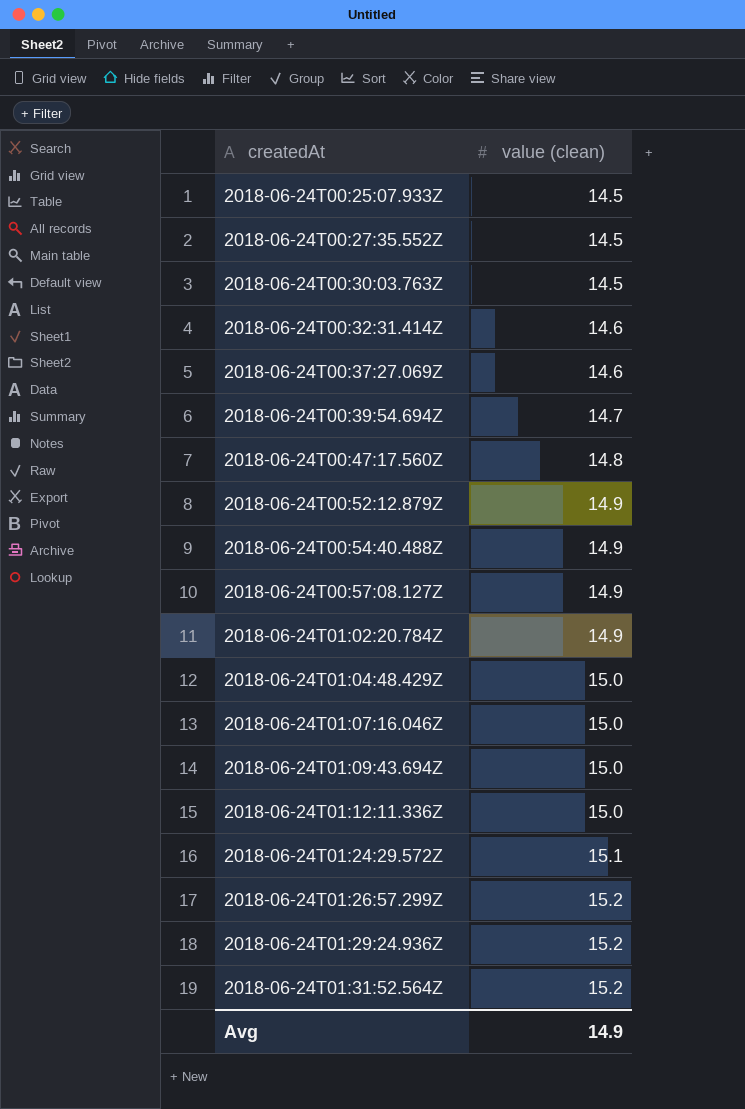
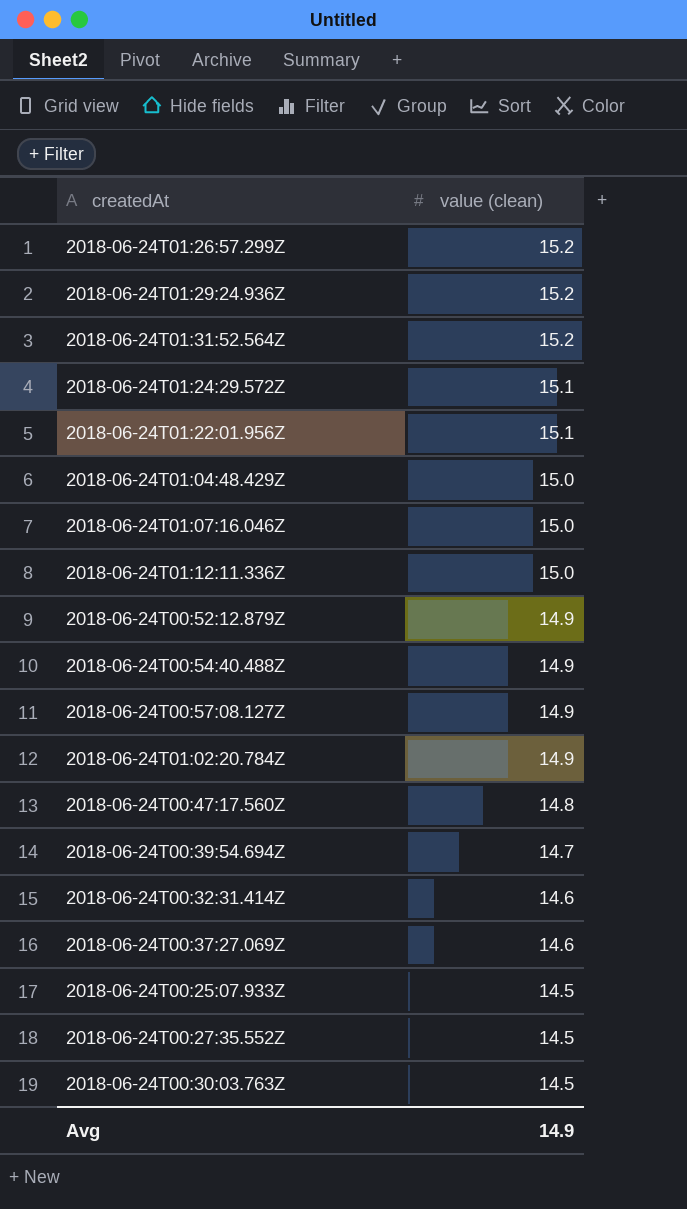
row order: createdAt ascending -> value (clean) descending
row 2018-06-24T01:09:43.694Z: 15.0 -> none
row 2018-06-24T01:22:01.956Z: none -> 15.1

